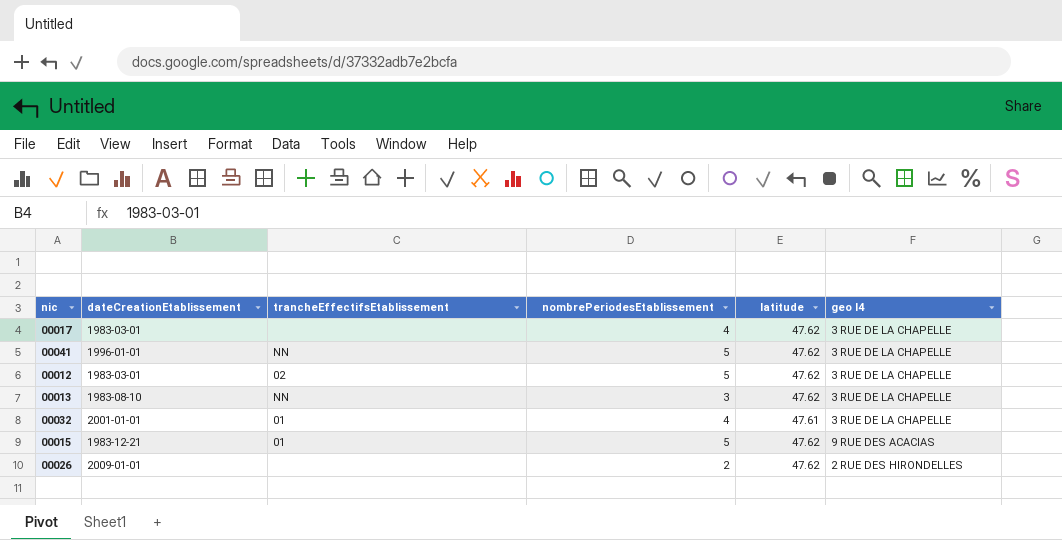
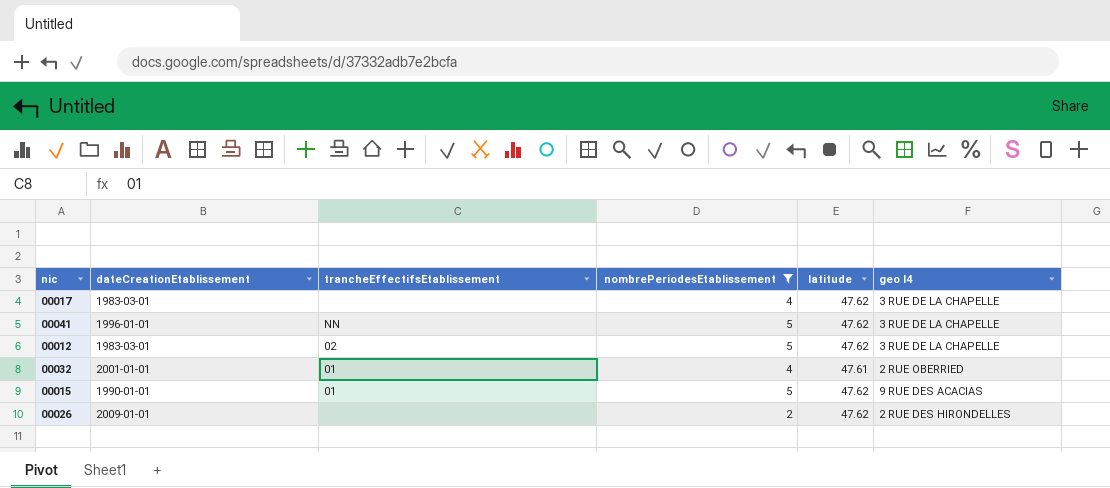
filter: none -> nombrePeriodesEtablissement != 3
00032 | geo l4: 3 RUE DE LA CHAPELLE -> 2 RUE OBERRIED
00015 | dateCreationEtablissement: 1983-12-21 -> 1990-01-01

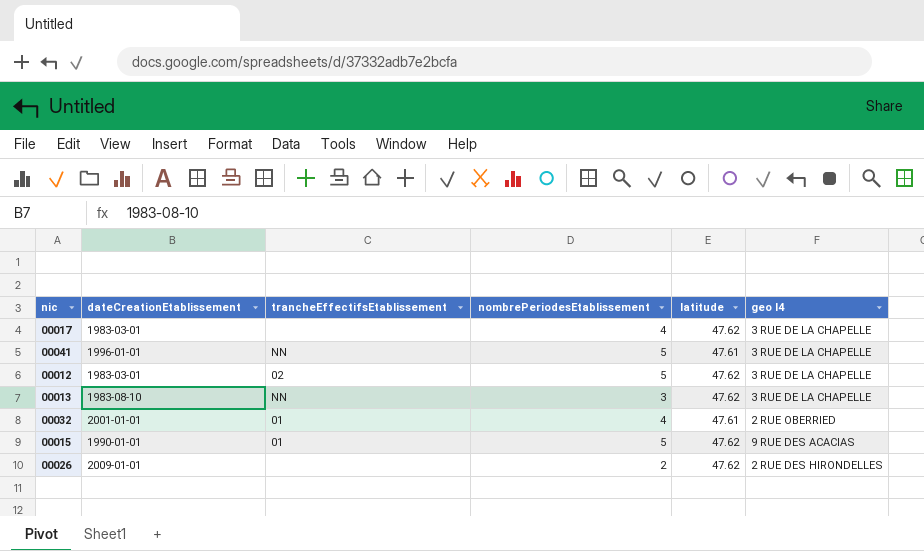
filter: nombrePeriodesEtablissement != 3 -> none
00041 | latitude: 47.62 -> 47.61

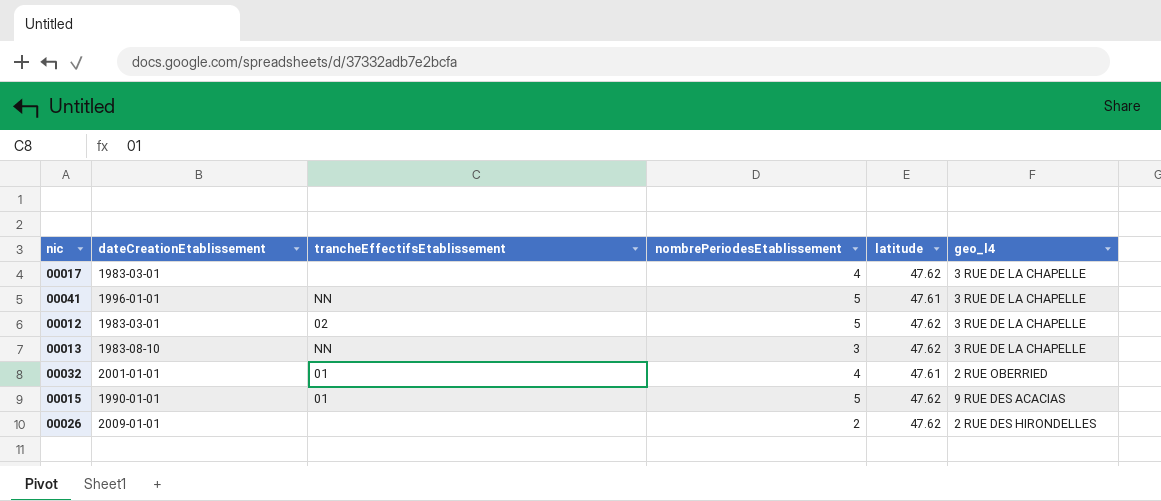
column name: geo l4 -> geo_l4

